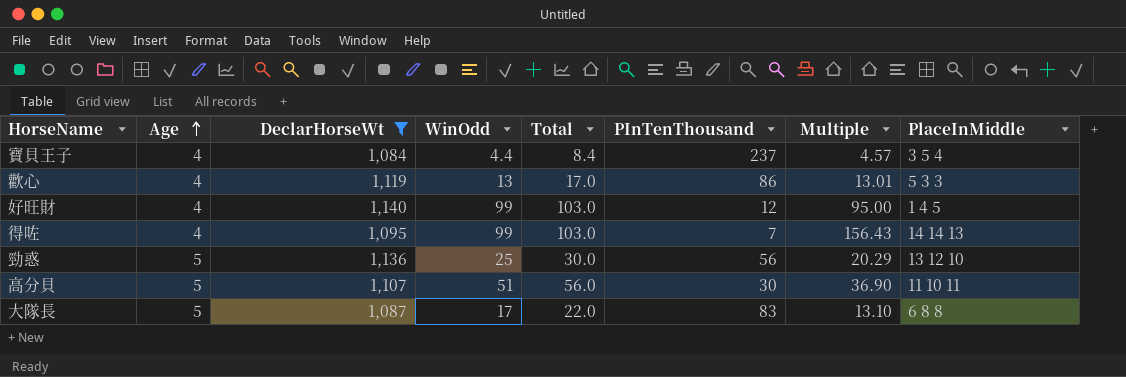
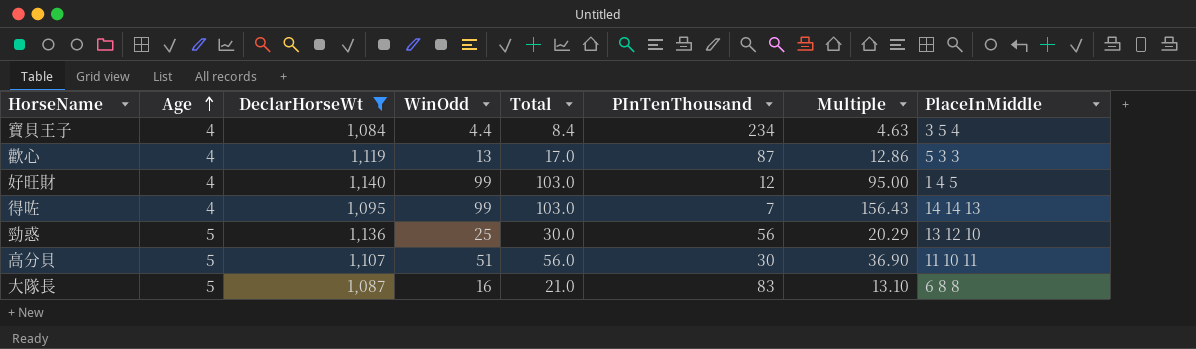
寶貝王子 | PInTenThousand: 237 -> 234
寶貝王子 | Multiple: 4.57 -> 4.63
歡心 | PInTenThousand: 86 -> 87
歡心 | Multiple: 13.01 -> 12.86
大隊長 | WinOdd: 17 -> 16
大隊長 | Total: 22.0 -> 21.0

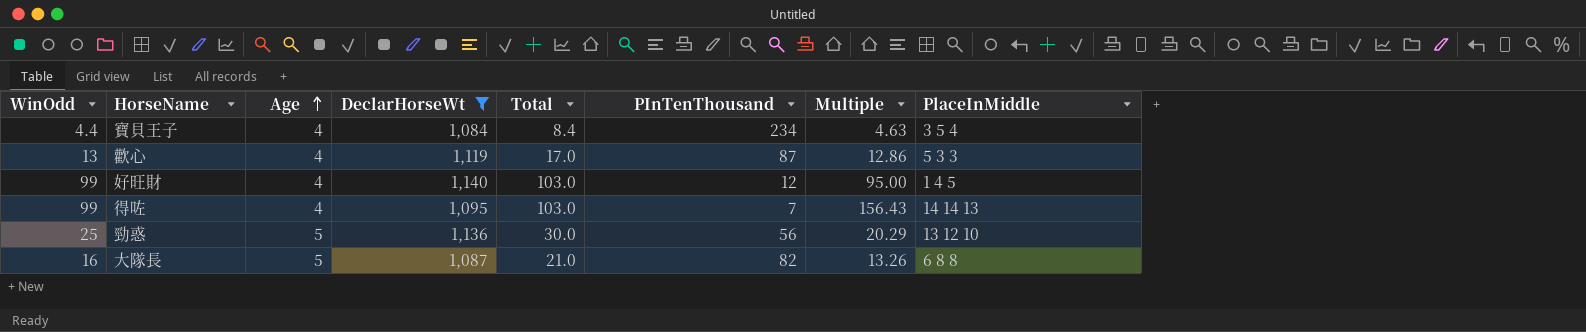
column WinOdd | position: 4 -> 1
row 高分貝: 5 | 1,107 | 51 | 56.0 | 30 | 36.90 | 11 10 11 -> none
大隊長 | PInTenThousand: 83 -> 82
大隊長 | Multiple: 13.10 -> 13.26

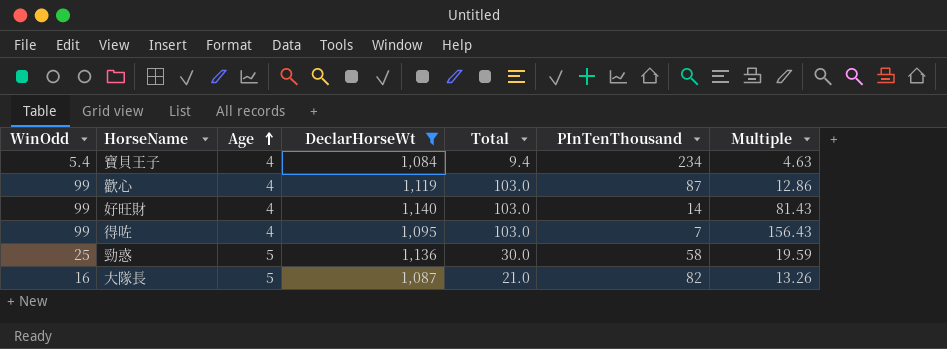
column PlaceInMiddle | position: 8 -> none
寶貝王子 | WinOdd: 4.4 -> 5.4
寶貝王子 | Total: 8.4 -> 9.4
歡心 | WinOdd: 13 -> 99
歡心 | Total: 17.0 -> 103.0
好旺財 | PInTenThousand: 12 -> 14
好旺財 | Multiple: 95.00 -> 81.43
勁惑 | PInTenThousand: 56 -> 58
勁惑 | Multiple: 20.29 -> 19.59

